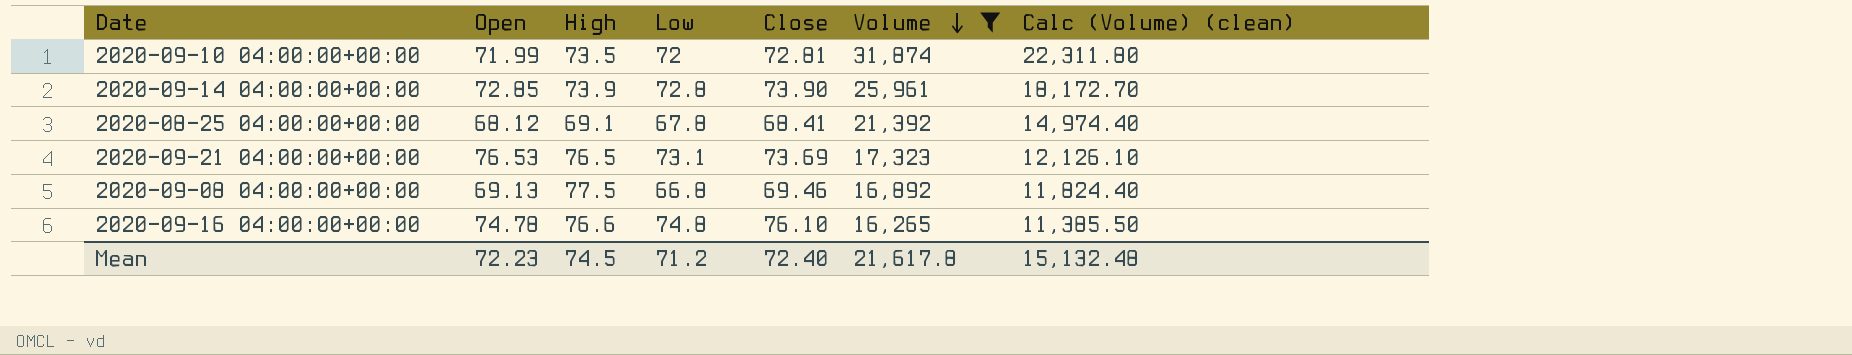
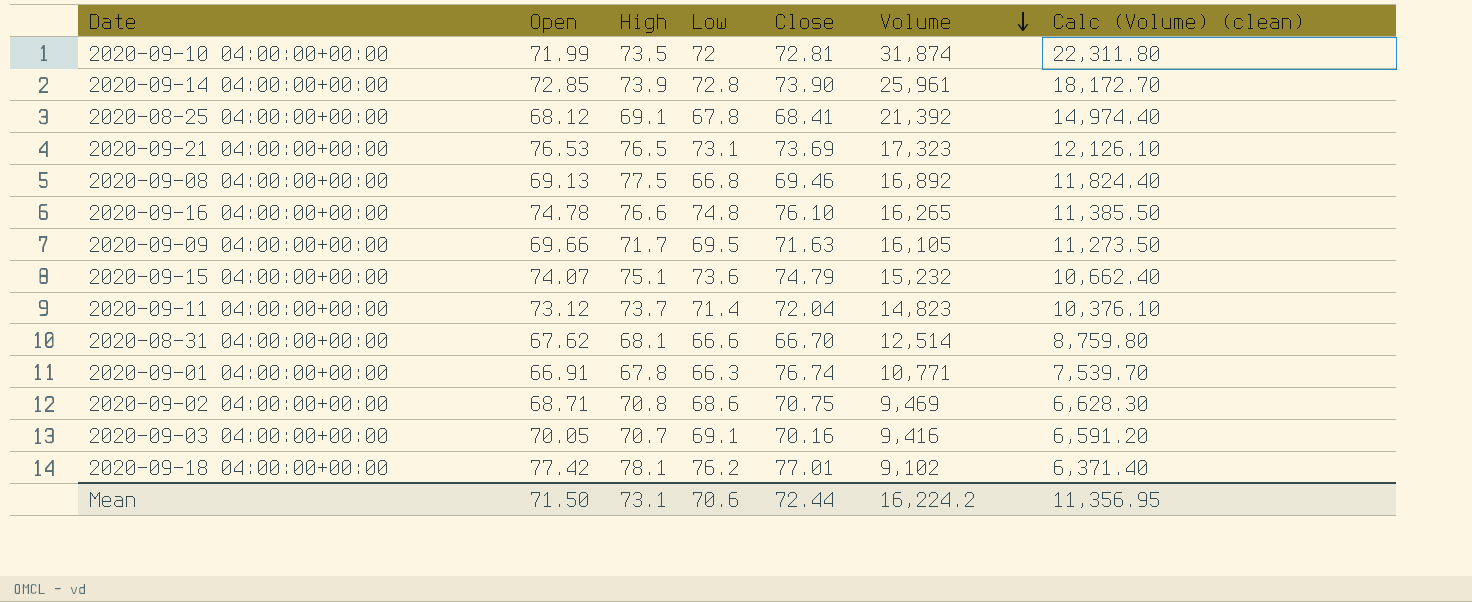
filter: Volume >= 16,265 -> none
Mean | Open: 72.23 -> 71.50
Mean | High: 74.5 -> 73.1
Mean | Low: 71.2 -> 70.6
Mean | Close: 72.40 -> 72.44
Mean | Volume: 21,617.8 -> 16,224.2
Mean | Calc (Volume) (clean): 15,132.48 -> 11,356.95

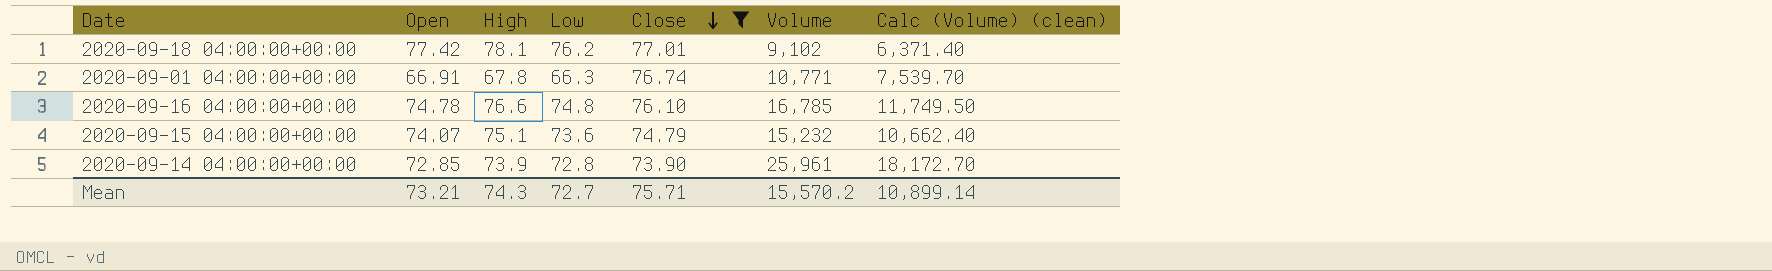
filter: none -> Close >= 73.90
row order: Volume descending -> Close descending
2020-09-16 04:00:00+00:00 | Volume: 16,265 -> 16,785
2020-09-16 04:00:00+00:00 | Calc (Volume) (clean): 11,385.50 -> 11,749.50
Mean | Open: 71.50 -> 73.21
Mean | High: 73.1 -> 74.3
Mean | Low: 70.6 -> 72.7
Mean | Close: 72.44 -> 75.71
Mean | Volume: 16,224.2 -> 15,570.2
Mean | Calc (Volume) (clean): 11,356.95 -> 10,899.14

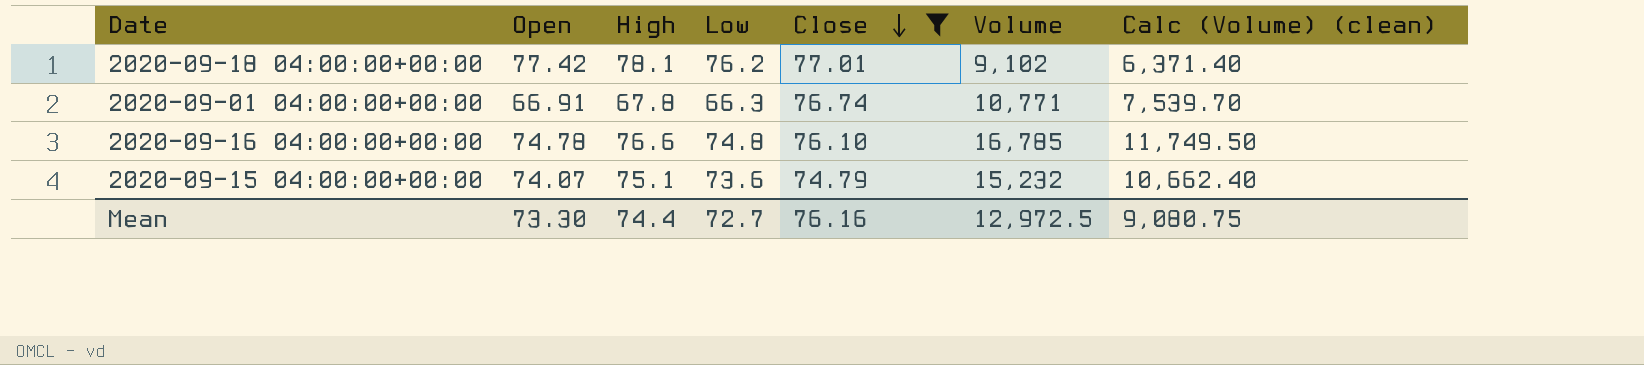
row 2020-09-14 04:00:00+00:00: 72.85 | 73.9 | 72.8 | 73.90 | 25,961 | 18,172.70 -> none
Mean | Open: 73.21 -> 73.30
Mean | High: 74.3 -> 74.4
Mean | Close: 75.71 -> 76.16
Mean | Volume: 15,570.2 -> 12,972.5
Mean | Calc (Volume) (clean): 10,899.14 -> 9,080.75

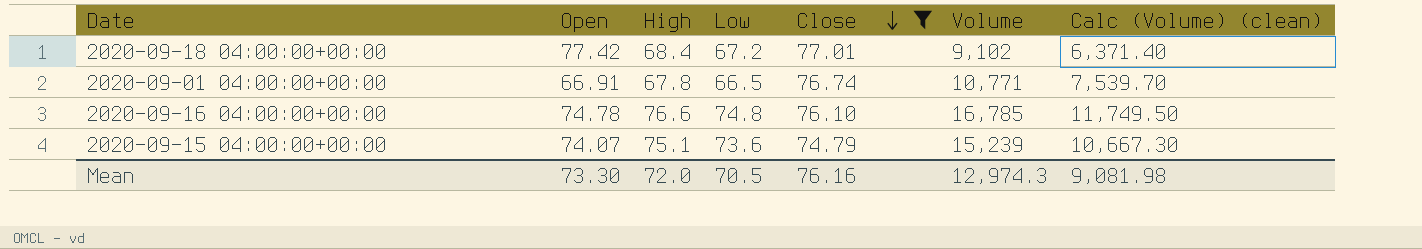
2020-09-18 04:00:00+00:00 | High: 78.1 -> 68.4
2020-09-18 04:00:00+00:00 | Low: 76.2 -> 67.2
2020-09-01 04:00:00+00:00 | Low: 66.3 -> 66.5
2020-09-15 04:00:00+00:00 | Volume: 15,232 -> 15,239
2020-09-15 04:00:00+00:00 | Calc (Volume) (clean): 10,662.40 -> 10,667.30
Mean | High: 74.4 -> 72.0
Mean | Low: 72.7 -> 70.5
Mean | Volume: 12,972.5 -> 12,974.3
Mean | Calc (Volume) (clean): 9,080.75 -> 9,081.98

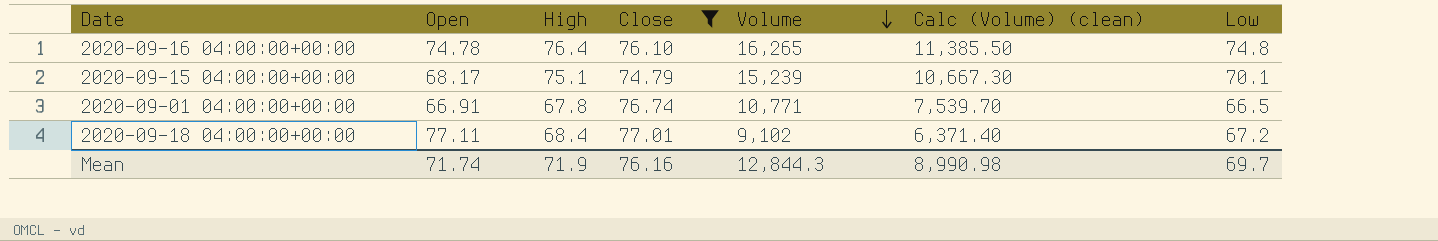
row order: Close descending -> Volume descending
column Low | position: 4 -> 7
2020-09-16 04:00:00+00:00 | High: 76.6 -> 76.4
2020-09-16 04:00:00+00:00 | Volume: 16,785 -> 16,265
2020-09-16 04:00:00+00:00 | Calc (Volume) (clean): 11,749.50 -> 11,385.50
2020-09-15 04:00:00+00:00 | Open: 74.07 -> 68.17
2020-09-15 04:00:00+00:00 | Low: 73.6 -> 70.1
2020-09-18 04:00:00+00:00 | Open: 77.42 -> 77.11
Mean | Open: 73.30 -> 71.74
Mean | High: 72.0 -> 71.9
Mean | Volume: 12,974.3 -> 12,844.3
Mean | Calc (Volume) (clean): 9,081.98 -> 8,990.98
Mean | Low: 70.5 -> 69.7

